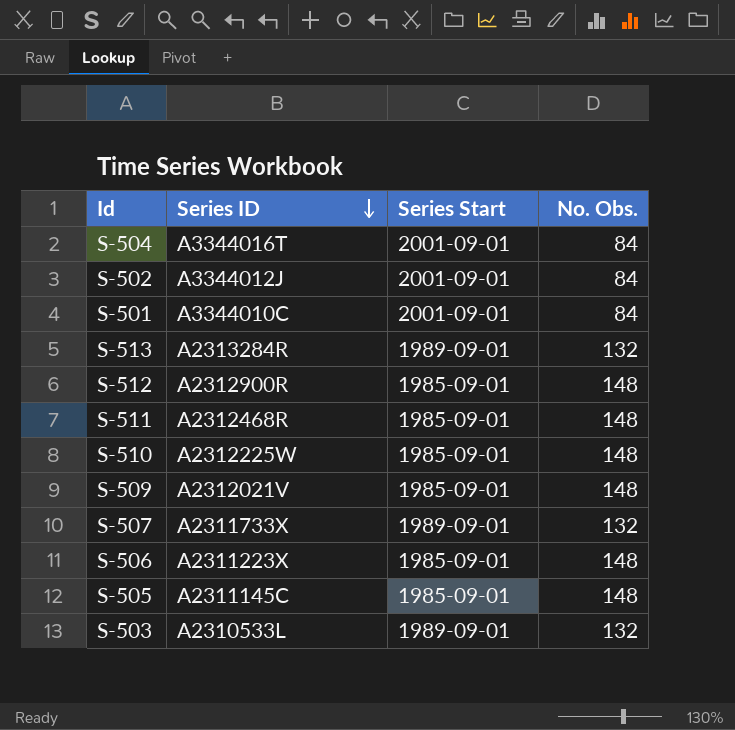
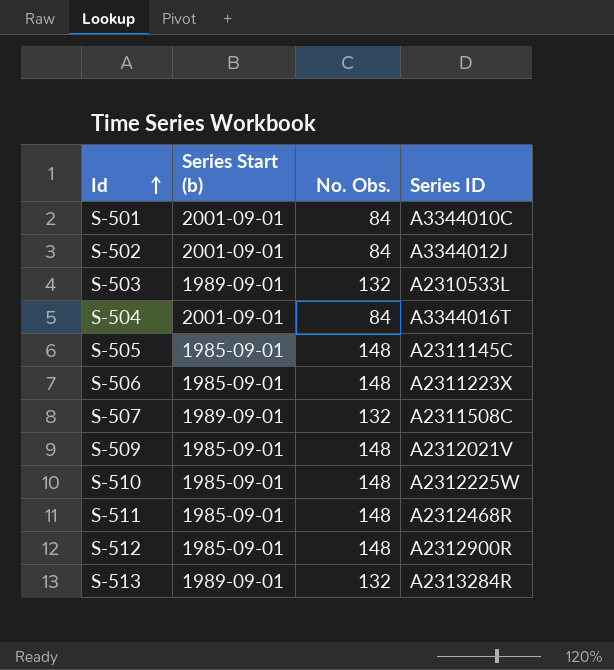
row order: Series ID descending -> Id ascending
column name: Series Start -> Series Start (b)
column Series ID | position: 2 -> 4
S-507 | Series ID: A2311733X -> A2311508C

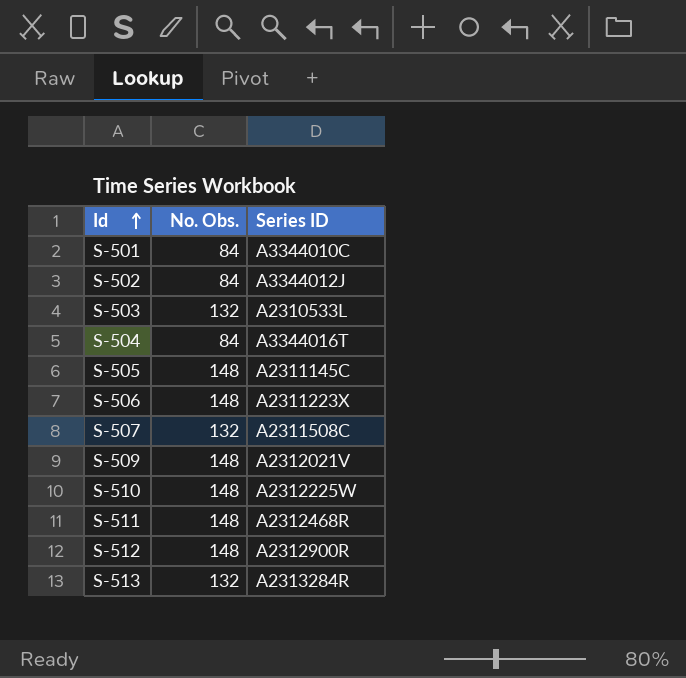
column Series Start (b) | position: 2 -> none

